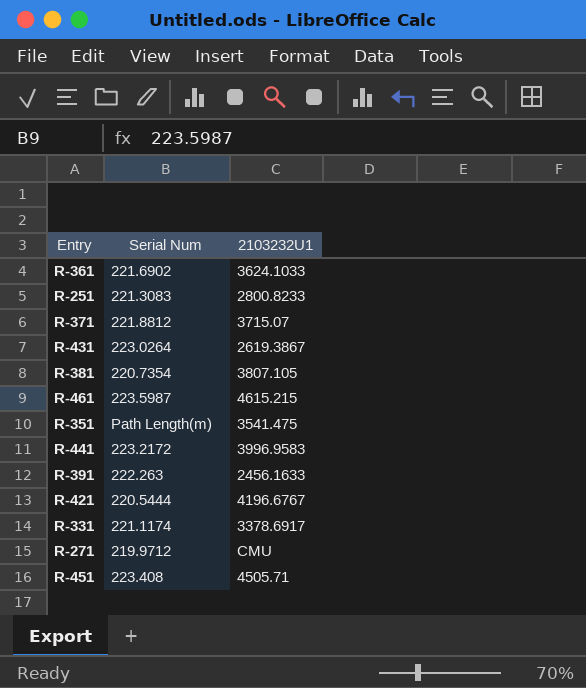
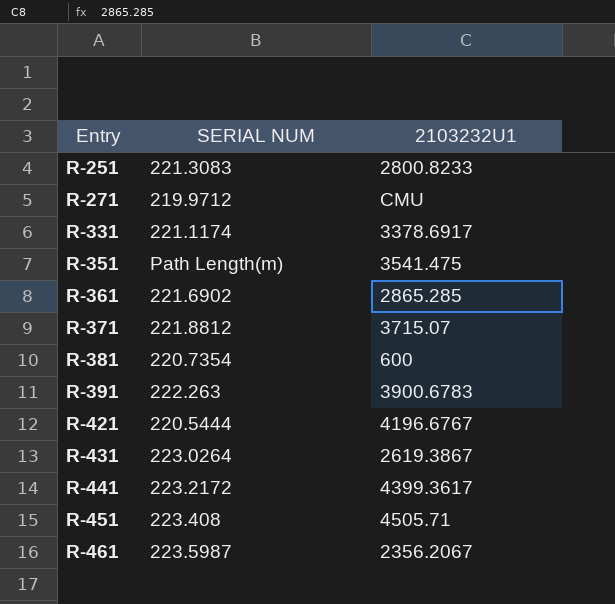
row order: none -> Entry ascending
column name: Serial Num -> SERIAL NUM
R-361 | 2103232U1: 3624.1033 -> 2865.285
R-381 | 2103232U1: 3807.105 -> 600
R-391 | 2103232U1: 2456.1633 -> 3900.6783
R-441 | 2103232U1: 3996.9583 -> 4399.3617
R-461 | 2103232U1: 4615.215 -> 2356.2067

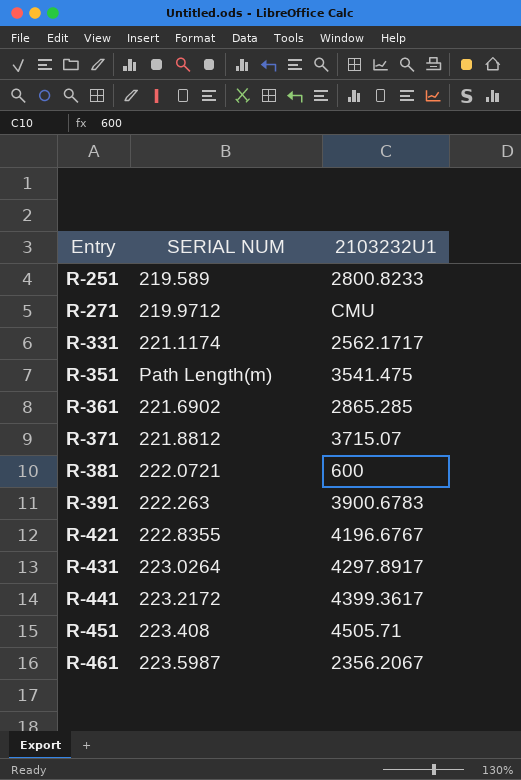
R-251 | SERIAL NUM: 221.3083 -> 219.589
R-331 | 2103232U1: 3378.6917 -> 2562.1717
R-381 | SERIAL NUM: 220.7354 -> 222.0721
R-421 | SERIAL NUM: 220.5444 -> 222.8355
R-431 | 2103232U1: 2619.3867 -> 4297.8917

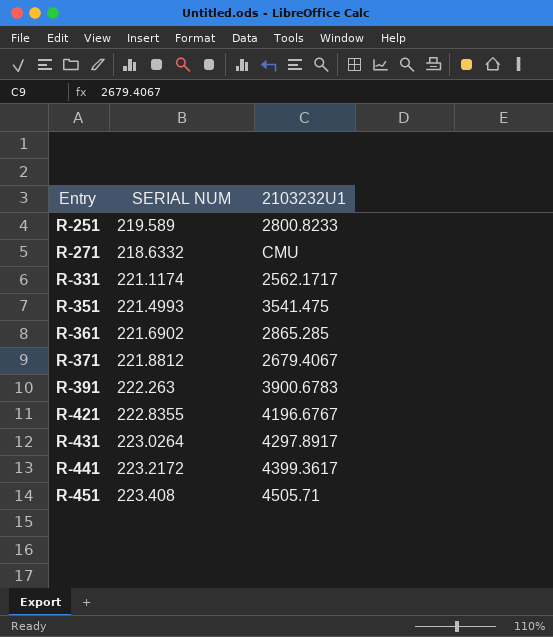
row R-381: 222.0721 | 600 -> none
row R-461: 223.5987 | 2356.2067 -> none
R-271 | SERIAL NUM: 219.9712 -> 218.6332
R-351 | SERIAL NUM: Path Length(m) -> 221.4993
R-371 | 2103232U1: 3715.07 -> 2679.4067

